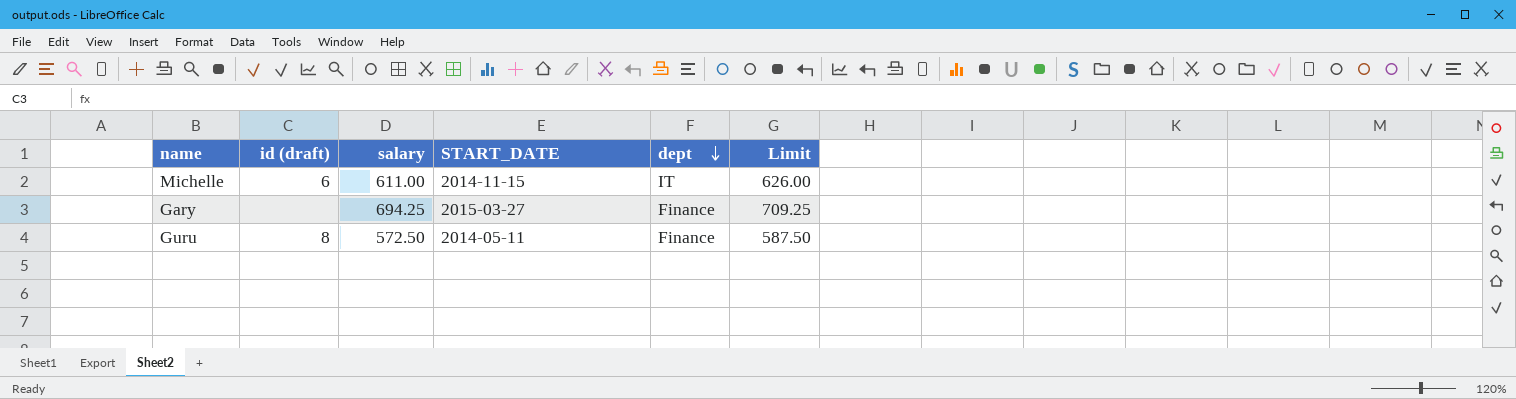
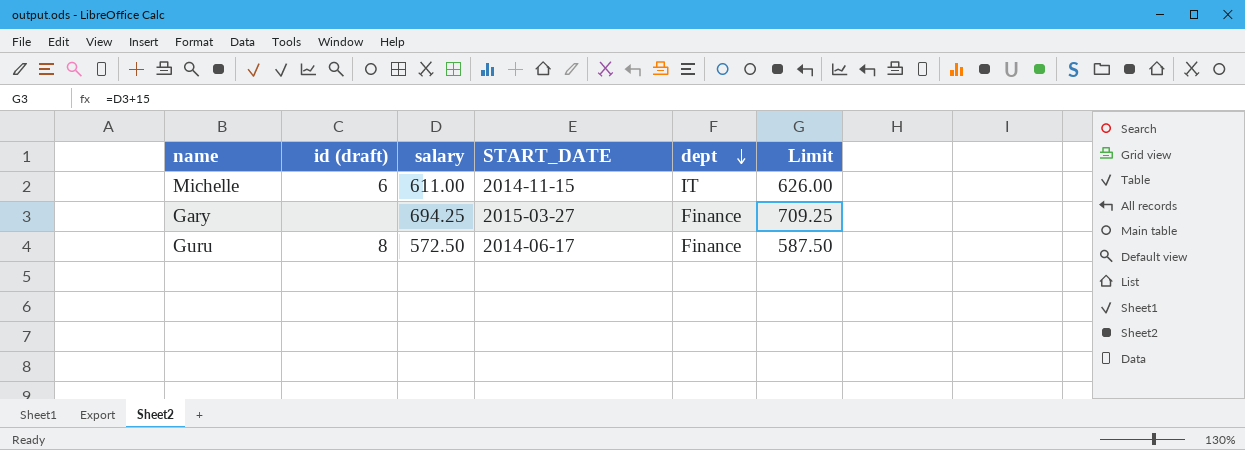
Guru | START_DATE: 2014-05-11 -> 2014-06-17

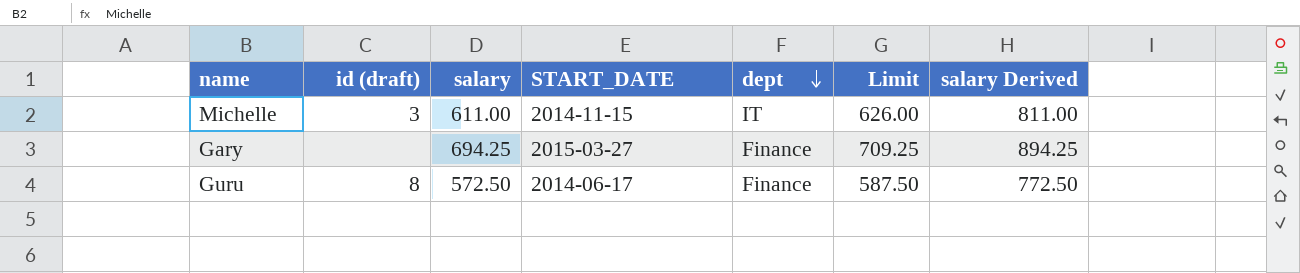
column salary Derived | formula: none -> [salary] + 200
Michelle | id (draft): 6 -> 3

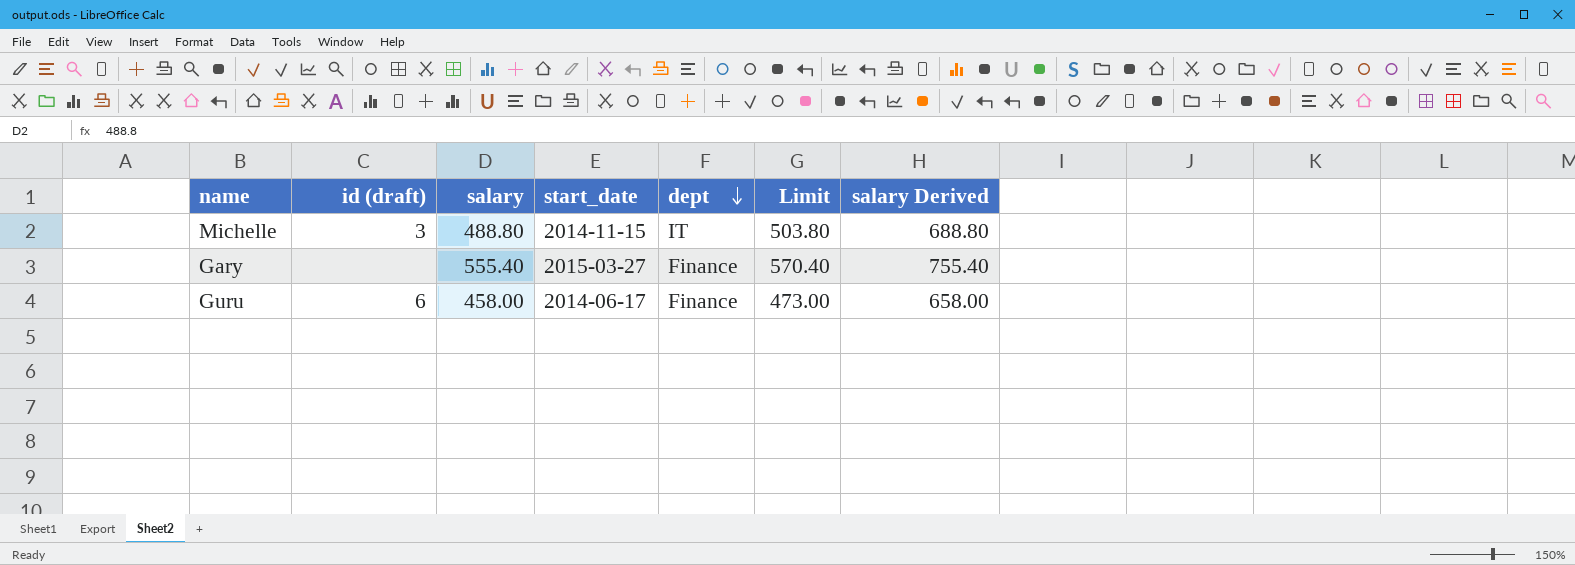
column name: START_DATE -> start_date
Michelle | salary: 611.00 -> 488.80
Michelle | Limit: 626.00 -> 503.80
Michelle | salary Derived: 811.00 -> 688.80
Gary | salary: 694.25 -> 555.40
Gary | Limit: 709.25 -> 570.40
Gary | salary Derived: 894.25 -> 755.40
Guru | id (draft): 8 -> 6
Guru | salary: 572.50 -> 458.00
Guru | Limit: 587.50 -> 473.00
Guru | salary Derived: 772.50 -> 658.00

